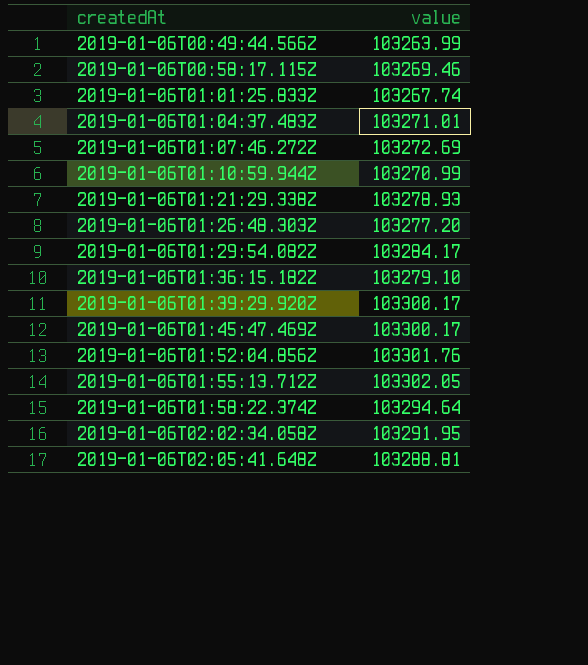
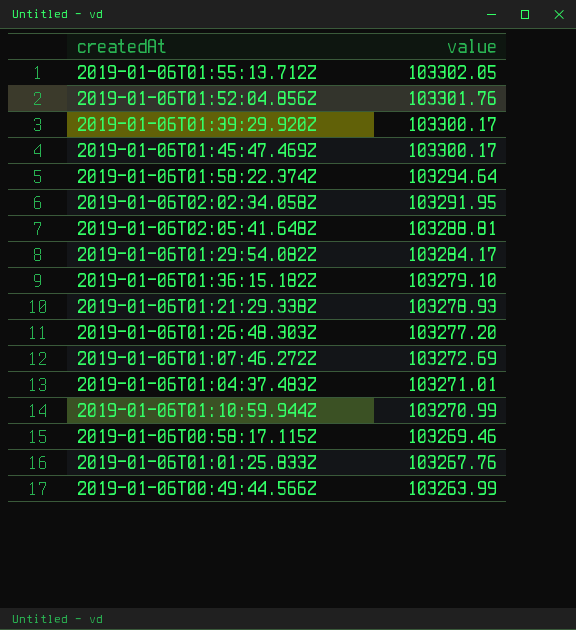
row order: createdAt ascending -> value descending
2019-01-06T01:01:25.833Z | value: 103267.74 -> 103267.76

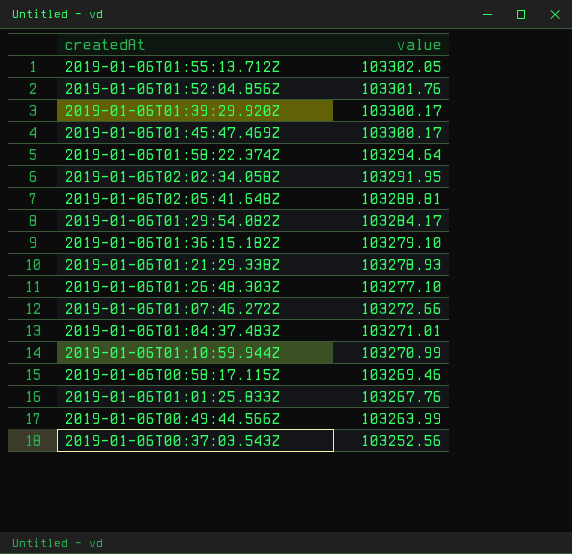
2019-01-06T01:26:48.303Z | value: 103277.20 -> 103277.10
2019-01-06T01:07:46.272Z | value: 103272.69 -> 103272.66
row 2019-01-06T00:37:03.543Z: none -> 103252.56

